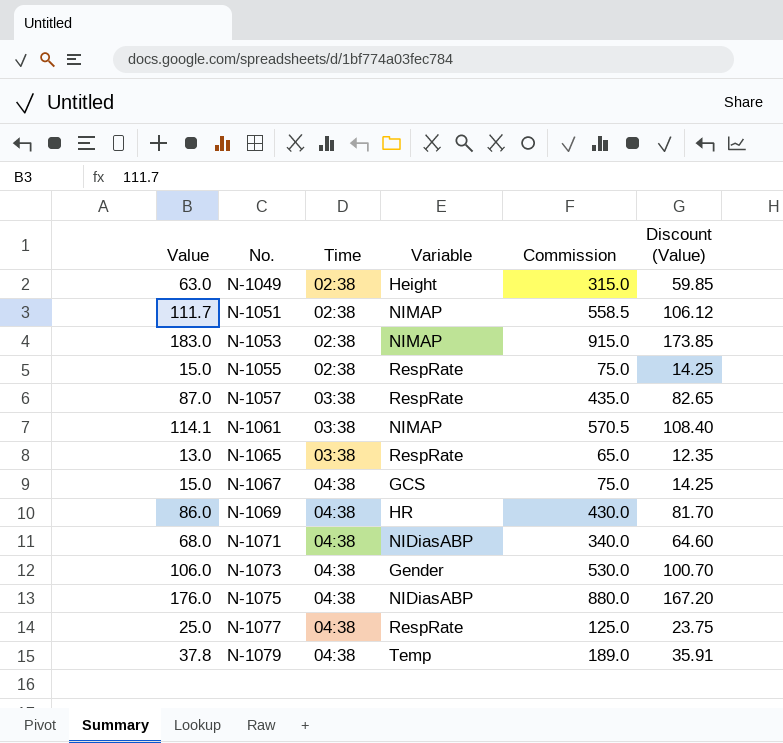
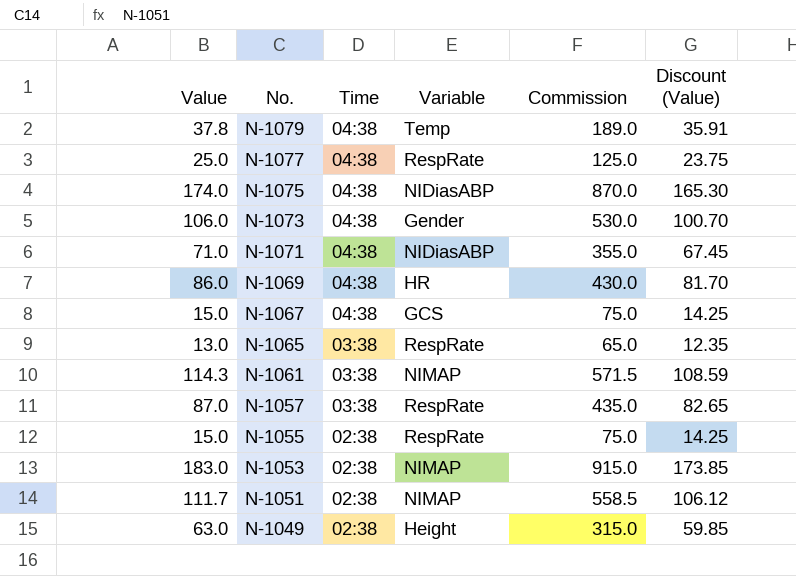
row order: No. ascending -> No. descending
N-1075 | Value: 176.0 -> 174.0
N-1075 | Commission: 880.0 -> 870.0
N-1075 | Discount (Value): 167.20 -> 165.30
N-1071 | Value: 68.0 -> 71.0
N-1071 | Commission: 340.0 -> 355.0
N-1071 | Discount (Value): 64.60 -> 67.45
N-1061 | Value: 114.1 -> 114.3
N-1061 | Commission: 570.5 -> 571.5
N-1061 | Discount (Value): 108.40 -> 108.59

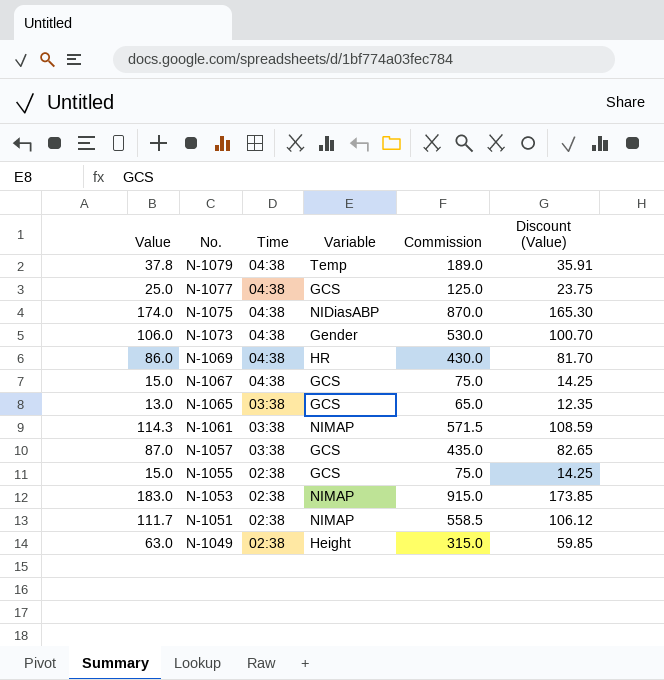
row N-1071: 71.0 | 04:38 | NIDiasABP | 355.0 | 67.45 -> none
N-1077 | Variable: RespRate -> GCS
N-1065 | Variable: RespRate -> GCS
N-1057 | Variable: RespRate -> GCS
N-1055 | Variable: RespRate -> GCS

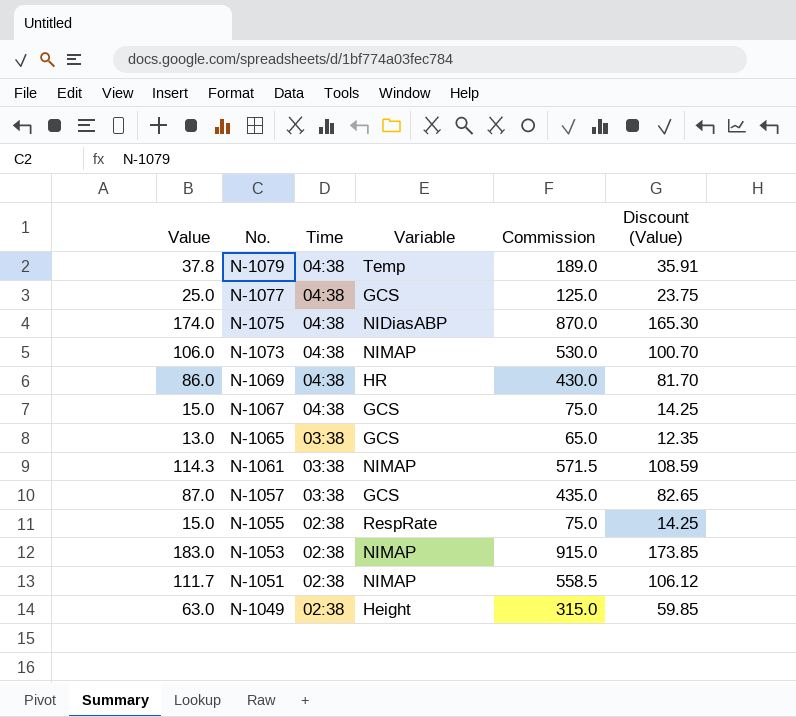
N-1073 | Variable: Gender -> NIMAP
N-1055 | Variable: GCS -> RespRate

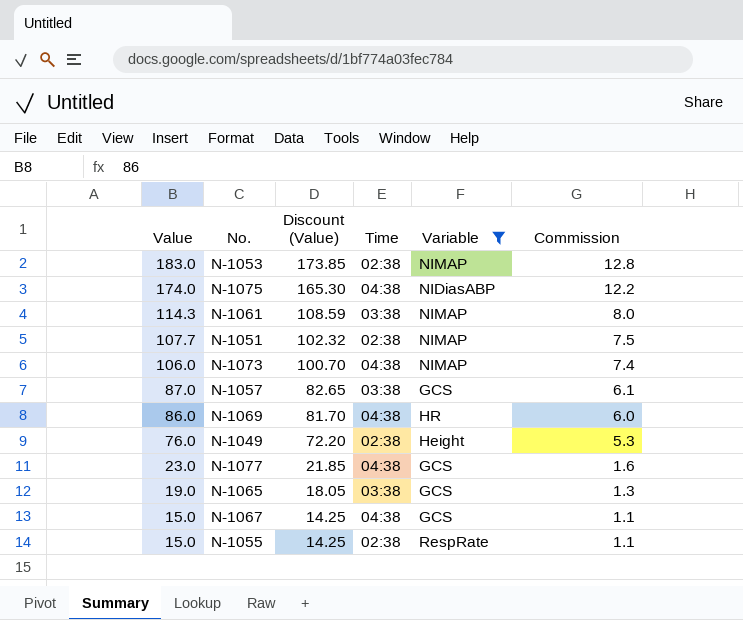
filter: none -> Variable != Temp
row order: No. descending -> Value descending
column Discount (Value) | position: 6 -> 3
column Commission | formula: [Value] * 5 -> [Value] * 0.07
N-1051 | Value: 111.7 -> 107.7
N-1051 | Discount (Value): 106.12 -> 102.32
N-1049 | Value: 63.0 -> 76.0
N-1049 | Discount (Value): 59.85 -> 72.20
N-1077 | Value: 25.0 -> 23.0
N-1077 | Discount (Value): 23.75 -> 21.85
N-1065 | Value: 13.0 -> 19.0
N-1065 | Discount (Value): 12.35 -> 18.05

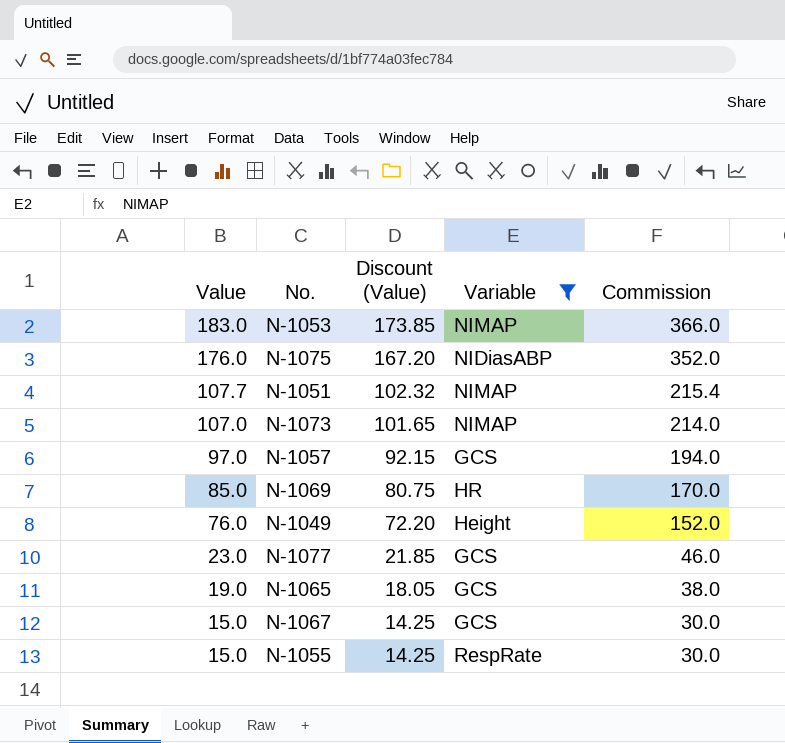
column Time | position: 4 -> none
column Commission | formula: [Value] * 0.07 -> [Value] * 2
row N-1061: 114.3 | 108.59 | 03:38 | NIMAP | 8.0 -> none
N-1075 | Value: 174.0 -> 176.0
N-1075 | Discount (Value): 165.30 -> 167.20
N-1073 | Value: 106.0 -> 107.0
N-1073 | Discount (Value): 100.70 -> 101.65
N-1057 | Value: 87.0 -> 97.0
N-1057 | Discount (Value): 82.65 -> 92.15
N-1069 | Value: 86.0 -> 85.0
N-1069 | Discount (Value): 81.70 -> 80.75

